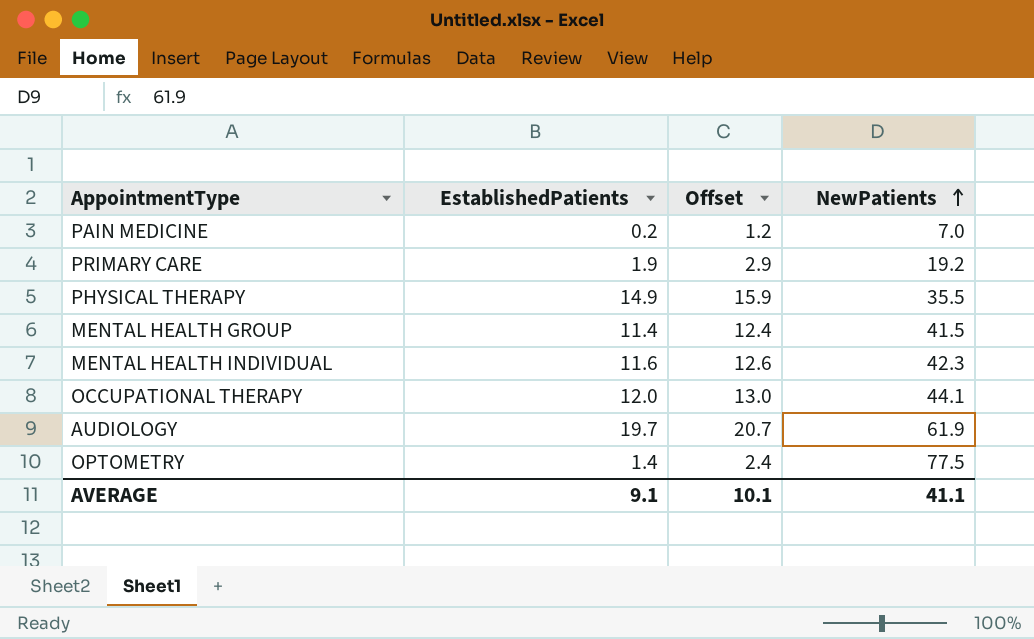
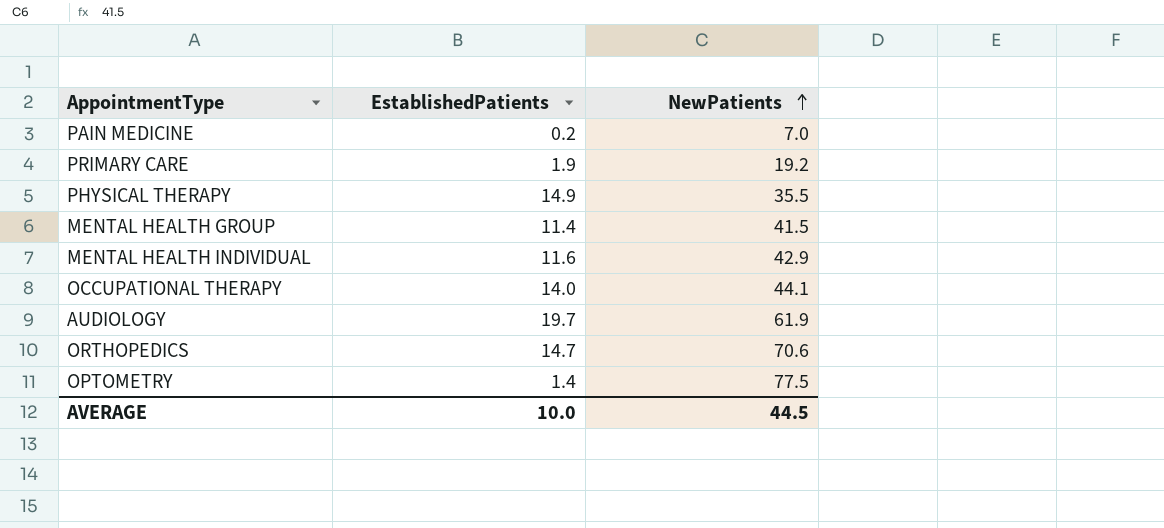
column Offset | formula: [EstablishedPatients] + 1 -> none
MENTAL HEALTH INDIVIDUAL | NewPatients: 42.3 -> 42.9
OCCUPATIONAL THERAPY | EstablishedPatients: 12.0 -> 14.0
row ORTHOPEDICS: none -> 14.7 | 70.6
AVERAGE | EstablishedPatients: 9.1 -> 10.0
AVERAGE | NewPatients: 41.1 -> 44.5

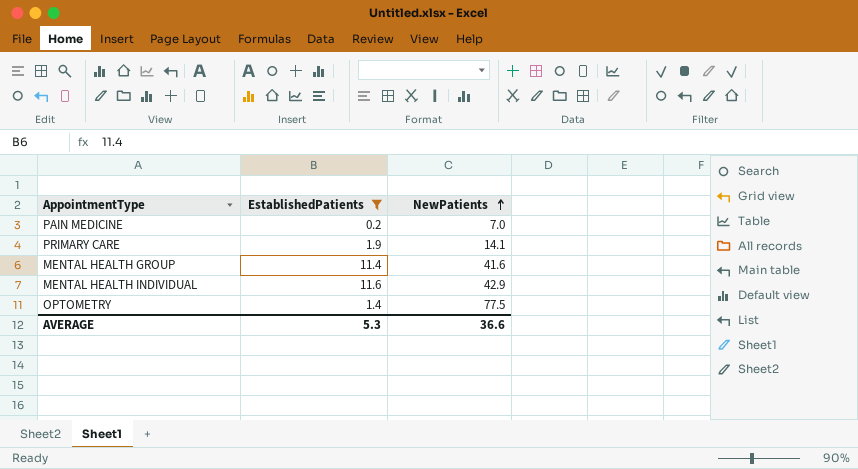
filter: none -> EstablishedPatients <= 11.6
PRIMARY CARE | NewPatients: 19.2 -> 14.1
MENTAL HEALTH GROUP | NewPatients: 41.5 -> 41.6
AVERAGE | EstablishedPatients: 10.0 -> 5.3
AVERAGE | NewPatients: 44.5 -> 36.6

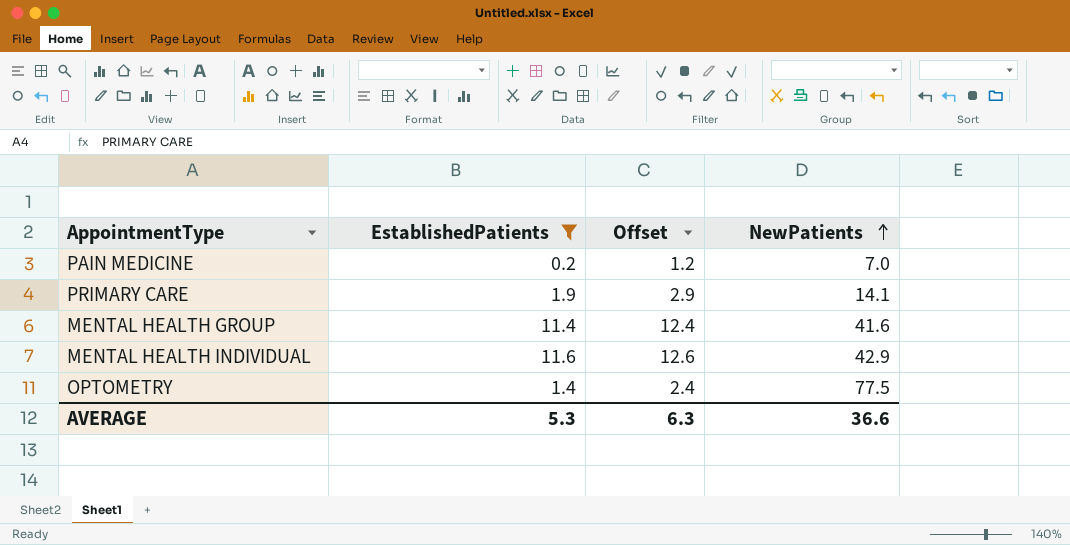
column Offset | formula: none -> [EstablishedPatients] + 1

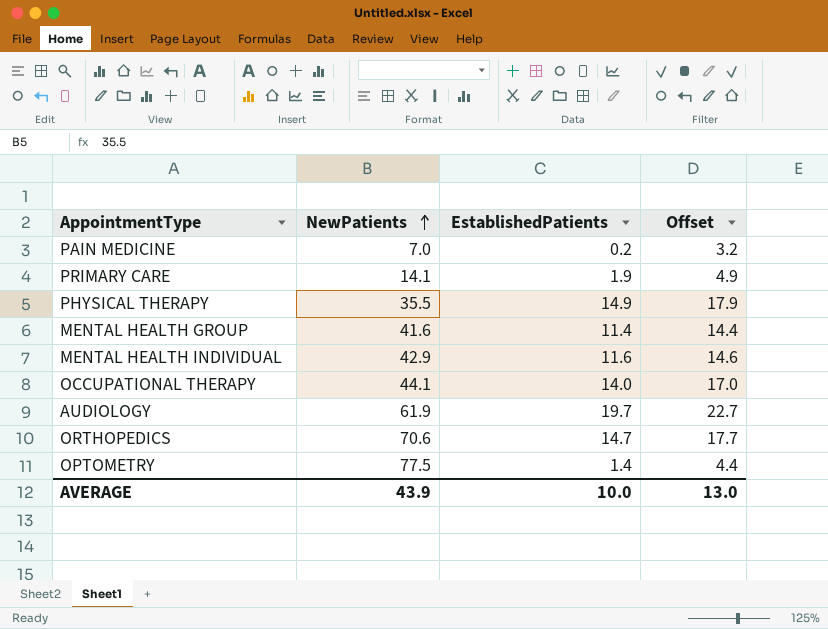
filter: EstablishedPatients <= 11.6 -> none
column NewPatients | position: 4 -> 2
column Offset | formula: [EstablishedPatients] + 1 -> [EstablishedPatients] + 3
AVERAGE | NewPatients: 36.6 -> 43.9
AVERAGE | EstablishedPatients: 5.3 -> 10.0
AVERAGE | Offset: 6.3 -> 13.0

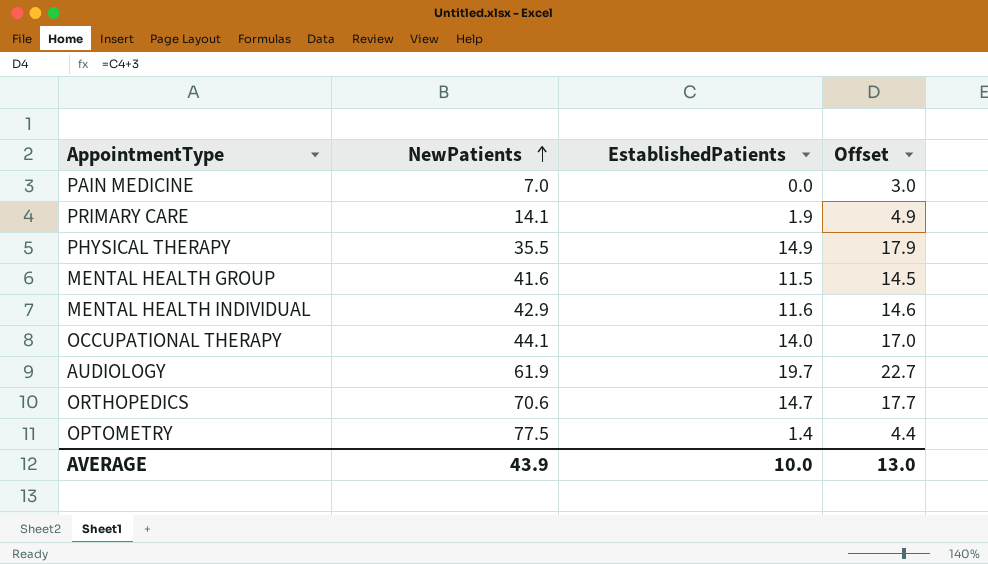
PAIN MEDICINE | EstablishedPatients: 0.2 -> 0.0
PAIN MEDICINE | Offset: 3.2 -> 3.0
MENTAL HEALTH GROUP | EstablishedPatients: 11.4 -> 11.5
MENTAL HEALTH GROUP | Offset: 14.4 -> 14.5

